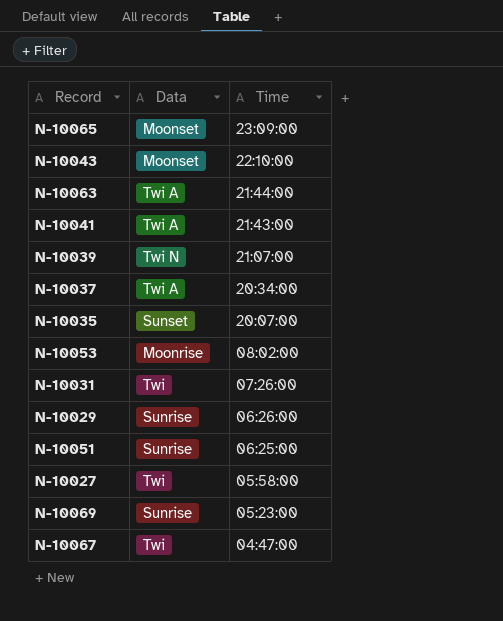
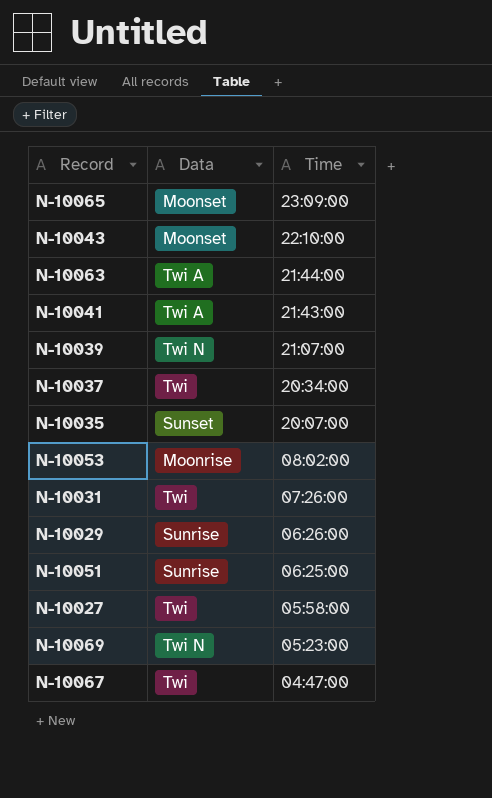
N-10037 | Data: Twi A -> Twi
N-10069 | Data: Sunrise -> Twi N

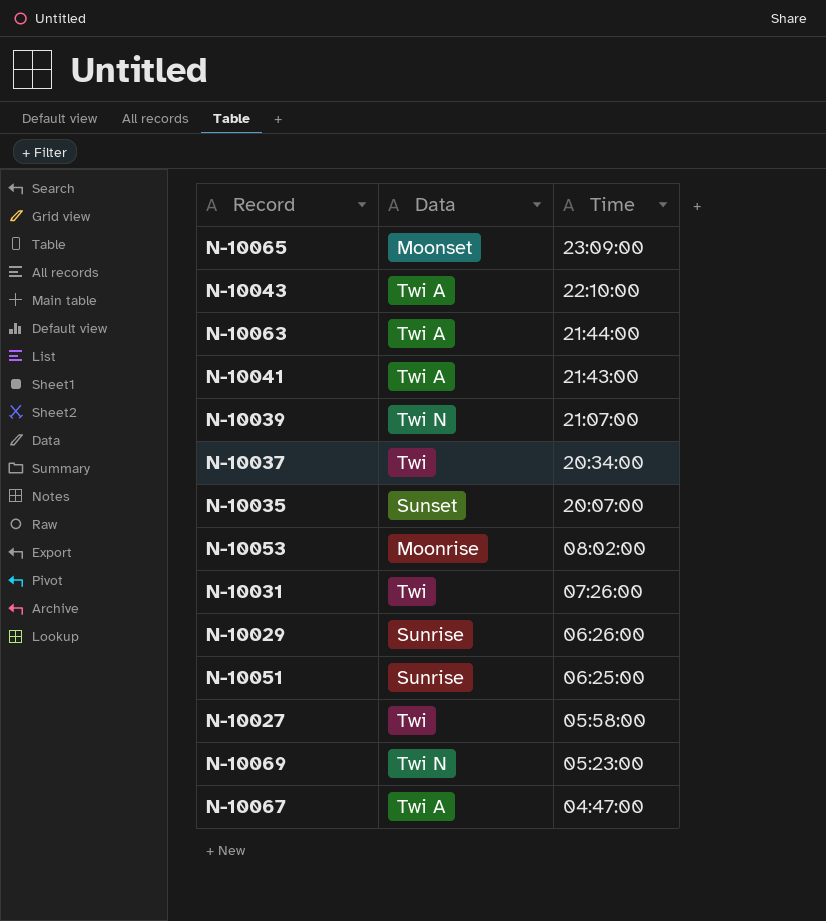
N-10043 | Data: Moonset -> Twi A
N-10067 | Data: Twi -> Twi A

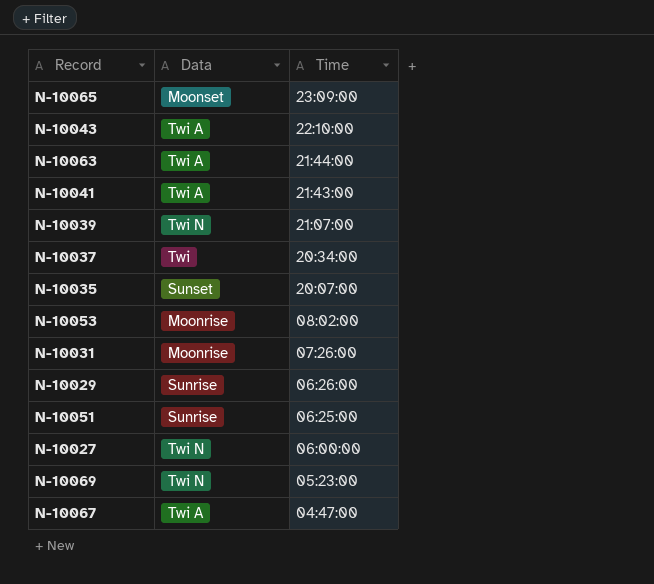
N-10031 | Data: Twi -> Moonrise
N-10027 | Data: Twi -> Twi N
N-10027 | Time: 05:58:00 -> 06:00:00

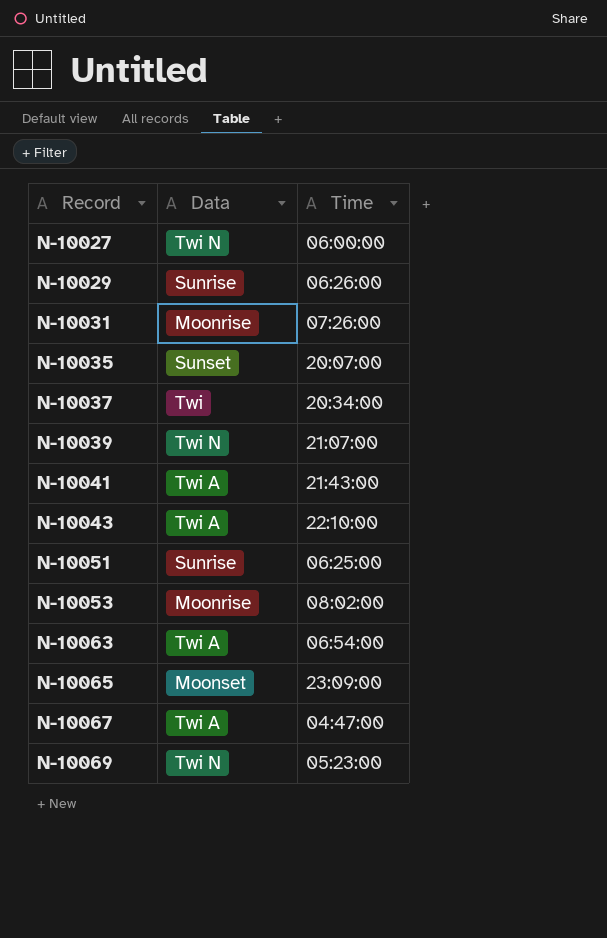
row order: Time descending -> Record ascending
N-10063 | Time: 21:44:00 -> 06:54:00

